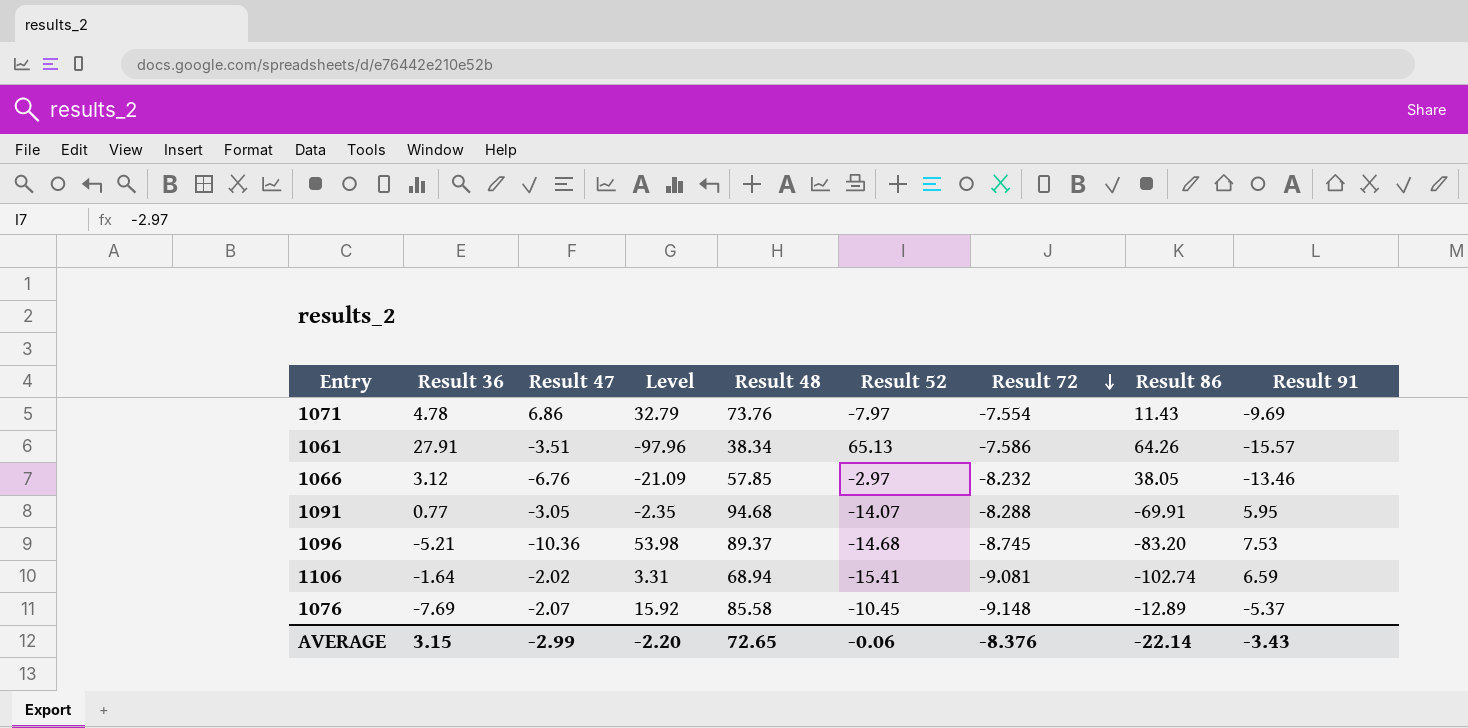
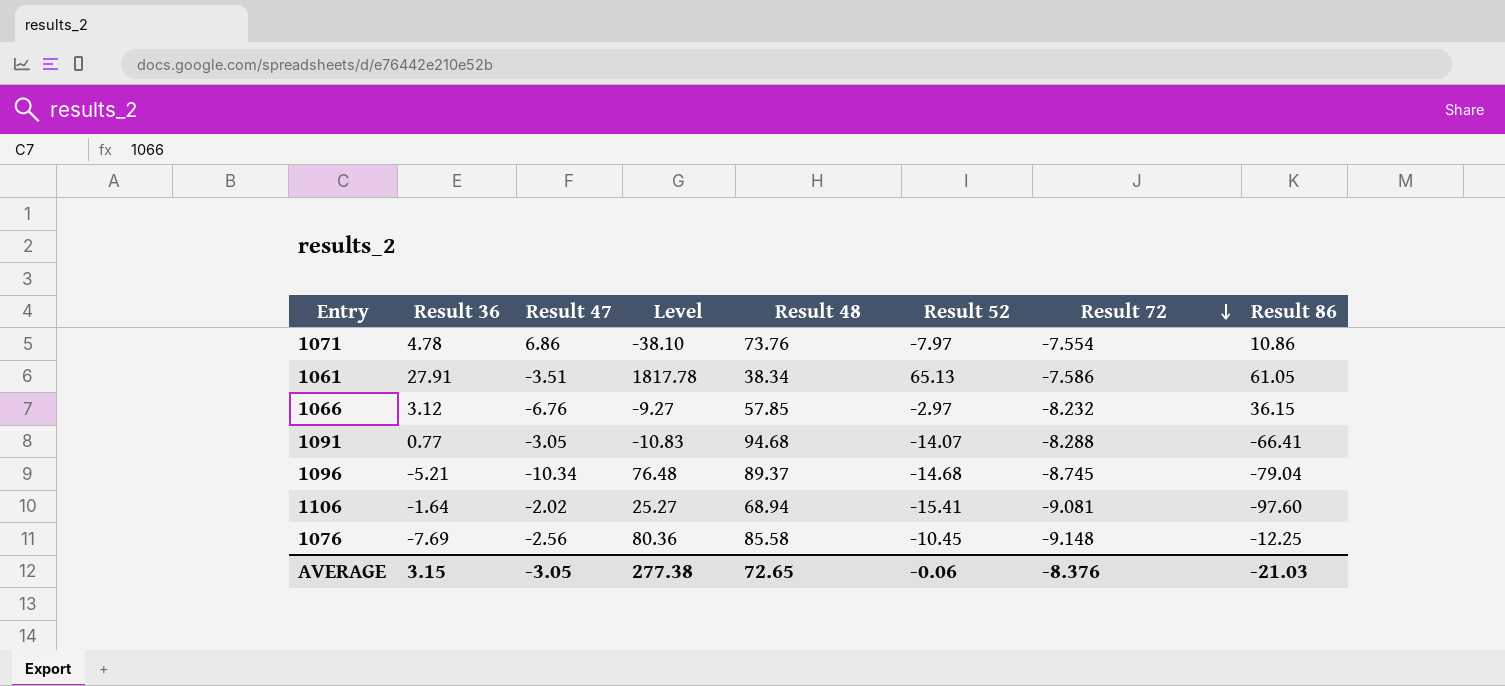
column Result 91 | position: 9 -> none
column Level | formula: [Result 36] * [Result 47] -> [Result 36] * [Result 52]
1071 | Result 86: 11.43 -> 10.86
1061 | Result 86: 64.26 -> 61.05
1066 | Result 86: 38.05 -> 36.15
1091 | Result 86: -69.91 -> -66.41
1096 | Result 47: -10.36 -> -10.34
1096 | Result 86: -83.20 -> -79.04
1106 | Result 86: -102.74 -> -97.60
1076 | Result 47: -2.07 -> -2.56
1076 | Result 86: -12.89 -> -12.25
AVERAGE | Result 47: -2.99 -> -3.05
AVERAGE | Level: -2.20 -> 277.38
AVERAGE | Result 86: -22.14 -> -21.03

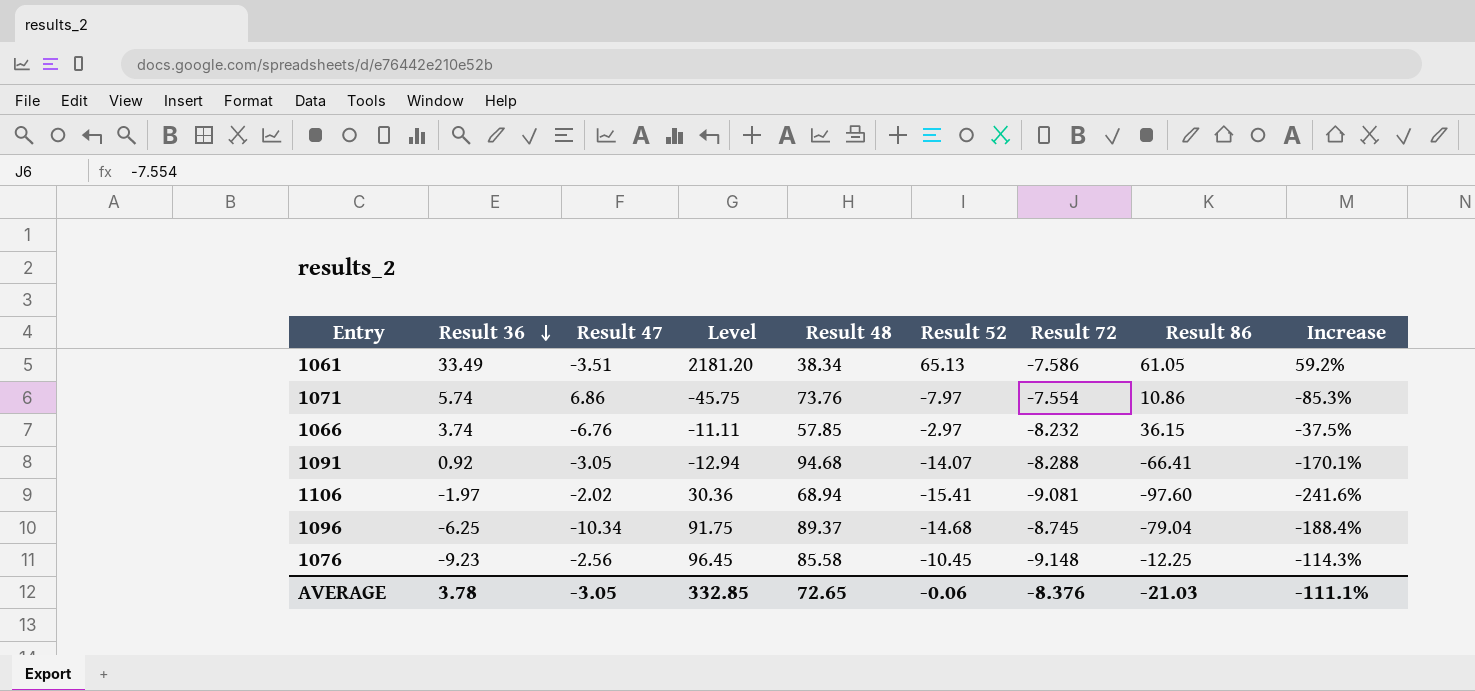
row order: Result 72 descending -> Result 36 descending
column Increase | formula: none -> ([Result 86] - [Result 48]) / [Result 48]
1061 | Result 36: 27.91 -> 33.49
1061 | Level: 1817.78 -> 2181.20
1071 | Result 36: 4.78 -> 5.74
1071 | Level: -38.10 -> -45.75
1066 | Result 36: 3.12 -> 3.74
1066 | Level: -9.27 -> -11.11
1091 | Result 36: 0.77 -> 0.92
1091 | Level: -10.83 -> -12.94
1106 | Result 36: -1.64 -> -1.97
1106 | Level: 25.27 -> 30.36
1096 | Result 36: -5.21 -> -6.25
1096 | Level: 76.48 -> 91.75
1076 | Result 36: -7.69 -> -9.23
1076 | Level: 80.36 -> 96.45
AVERAGE | Result 36: 3.15 -> 3.78
AVERAGE | Level: 277.38 -> 332.85

